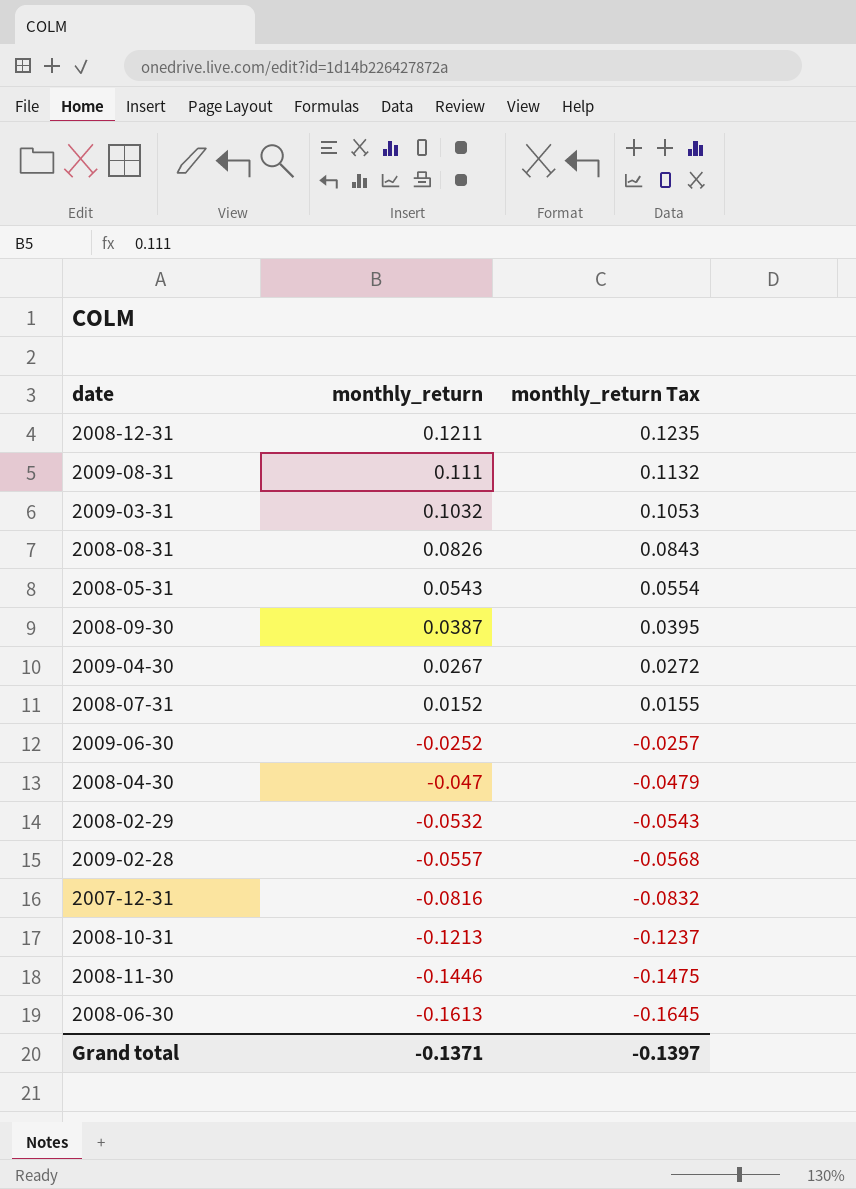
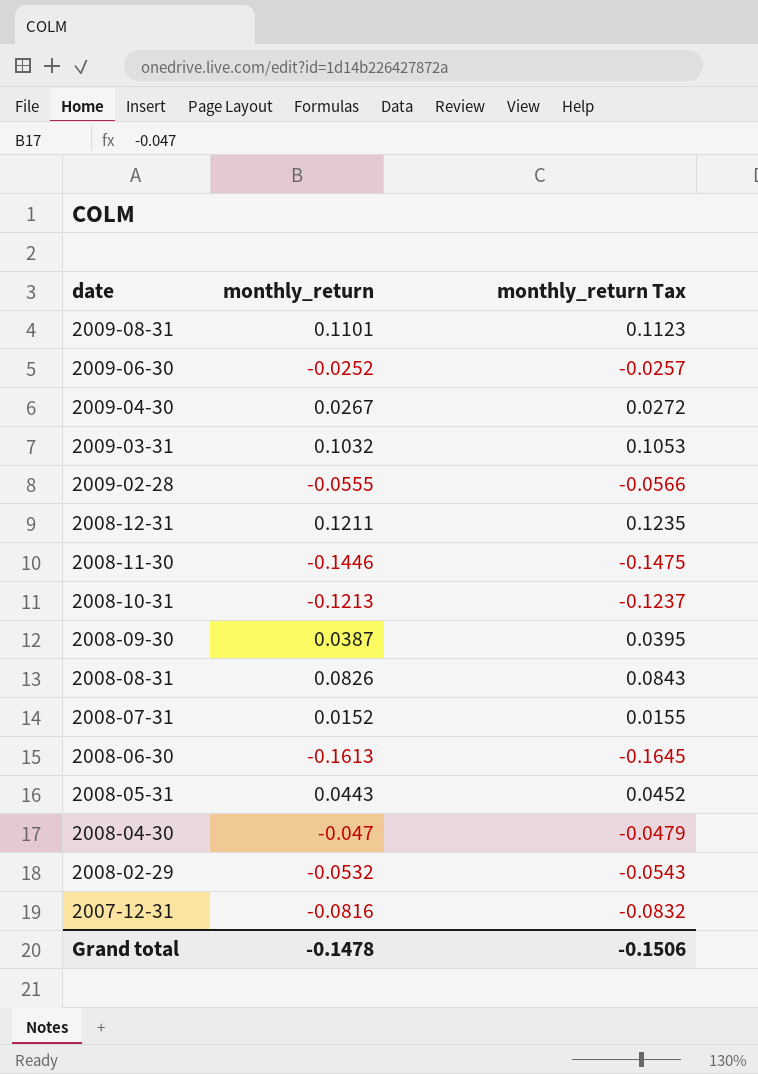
row order: monthly_return descending -> date descending
2009-08-31 | monthly_return: 0.111 -> 0.1101
2009-08-31 | monthly_return Tax: 0.1132 -> 0.1123
2009-02-28 | monthly_return: -0.0557 -> -0.0555
2009-02-28 | monthly_return Tax: -0.0568 -> -0.0566
2008-05-31 | monthly_return: 0.0543 -> 0.0443
2008-05-31 | monthly_return Tax: 0.0554 -> 0.0452
Grand total | monthly_return: -0.1371 -> -0.1478
Grand total | monthly_return Tax: -0.1397 -> -0.1506

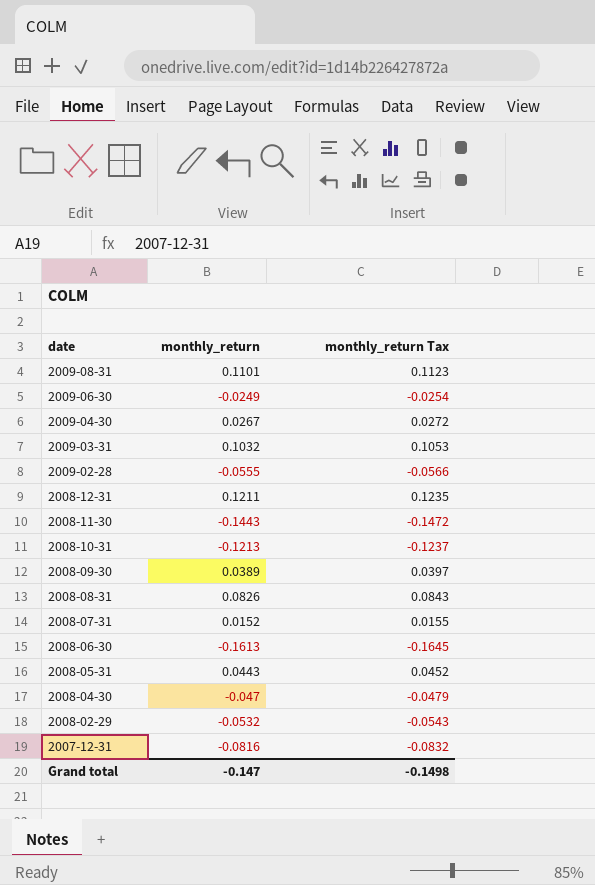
2009-06-30 | monthly_return: -0.0252 -> -0.0249
2009-06-30 | monthly_return Tax: -0.0257 -> -0.0254
2008-11-30 | monthly_return: -0.1446 -> -0.1443
2008-11-30 | monthly_return Tax: -0.1475 -> -0.1472
2008-09-30 | monthly_return: 0.0387 -> 0.0389
2008-09-30 | monthly_return Tax: 0.0395 -> 0.0397
Grand total | monthly_return: -0.1478 -> -0.147
Grand total | monthly_return Tax: -0.1506 -> -0.1498

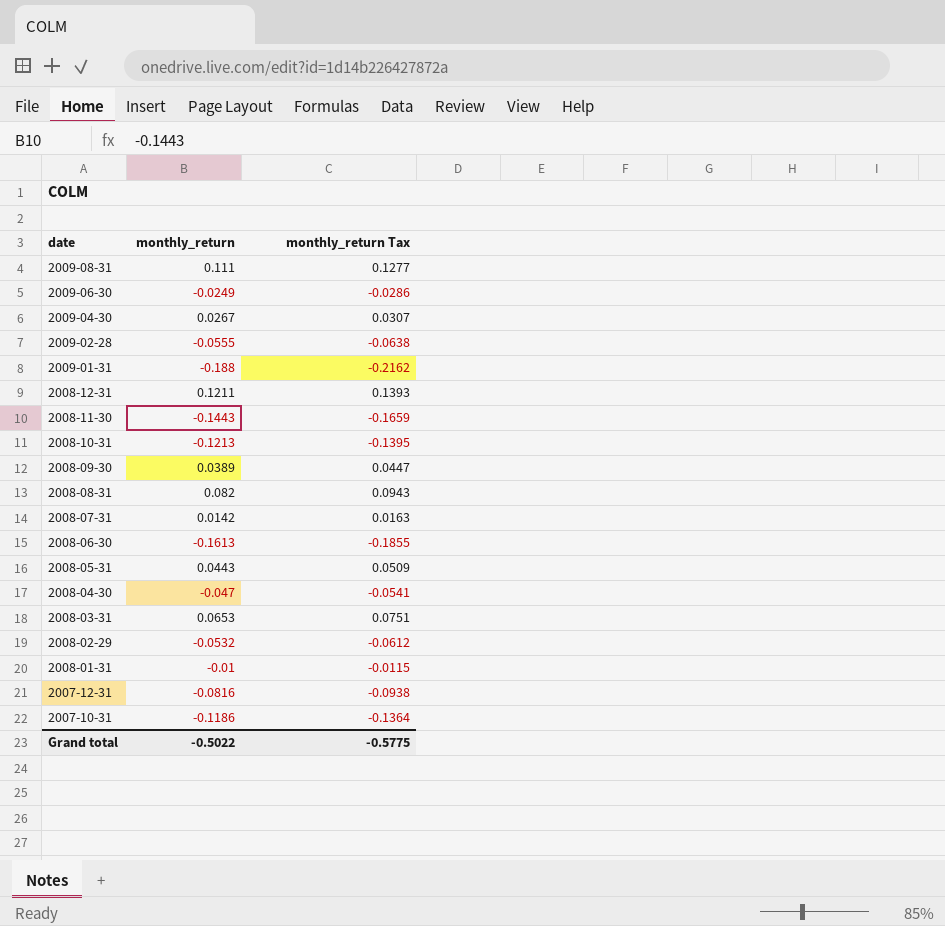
column monthly_return Tax | formula: [monthly_return] * 1.02 -> [monthly_return] * 1.15
row 2009-03-31: 0.1032 | 0.1053 -> none
2009-08-31 | monthly_return: 0.1101 -> 0.111
row 2009-01-31: none -> -0.188 | -0.2162
2008-08-31 | monthly_return: 0.0826 -> 0.082
2008-07-31 | monthly_return: 0.0152 -> 0.0142
row 2008-03-31: none -> 0.0653 | 0.0751
row 2008-01-31: none -> -0.01 | -0.0115
row 2007-10-31: none -> -0.1186 | -0.1364
Grand total | monthly_return: -0.147 -> -0.5022
Grand total | monthly_return Tax: -0.1498 -> -0.5775

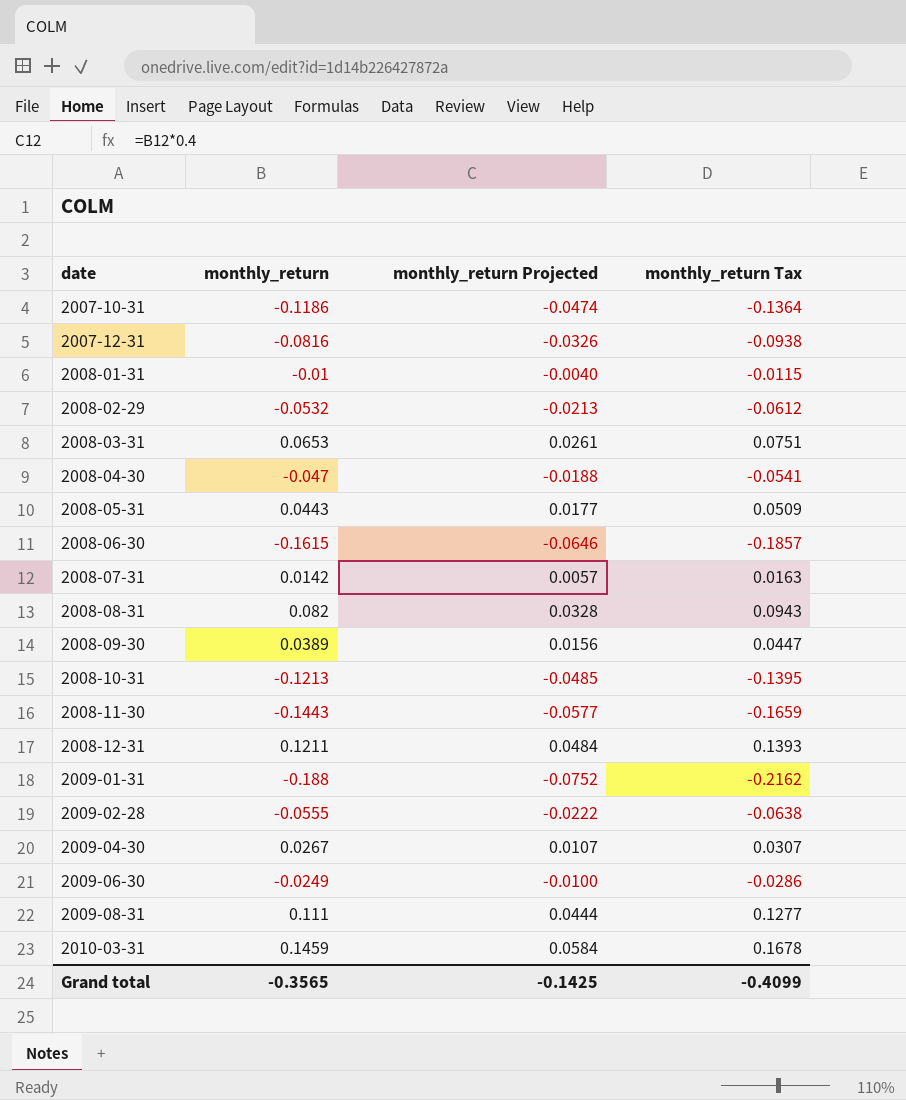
row order: date descending -> date ascending
column monthly_return Projected | formula: none -> [monthly_return] * 0.4
2008-06-30 | monthly_return: -0.1613 -> -0.1615
2008-06-30 | monthly_return Tax: -0.1855 -> -0.1857
row 2010-03-31: none -> 0.1459 | 0.0584 | 0.1678
Grand total | monthly_return: -0.5022 -> -0.3565
Grand total | monthly_return Tax: -0.5775 -> -0.4099

